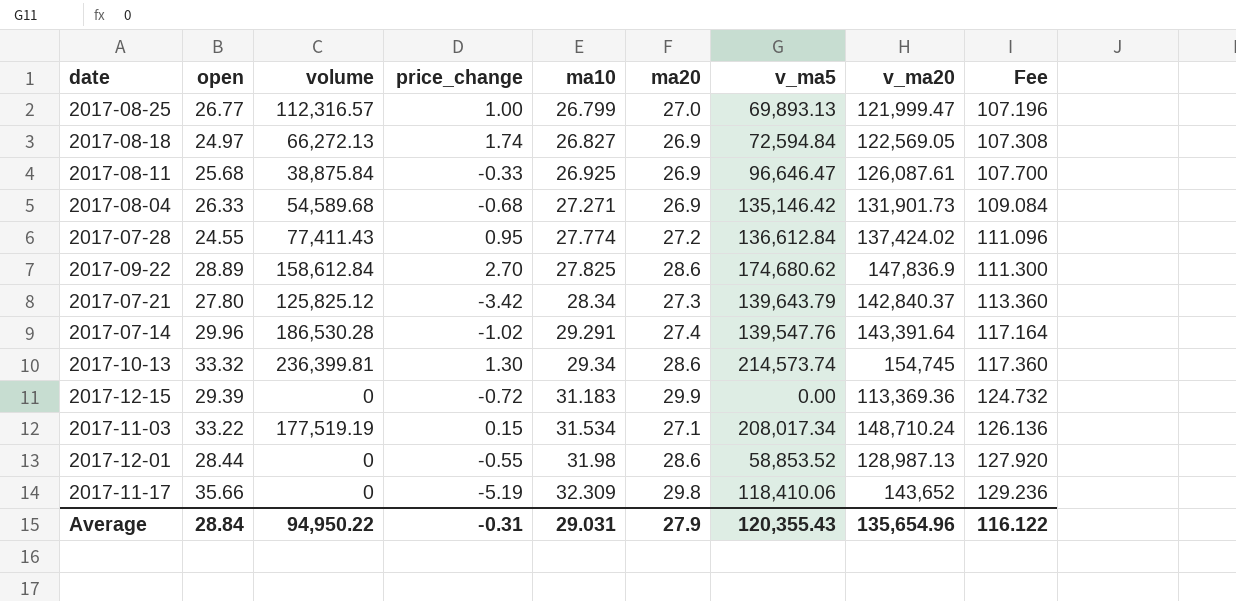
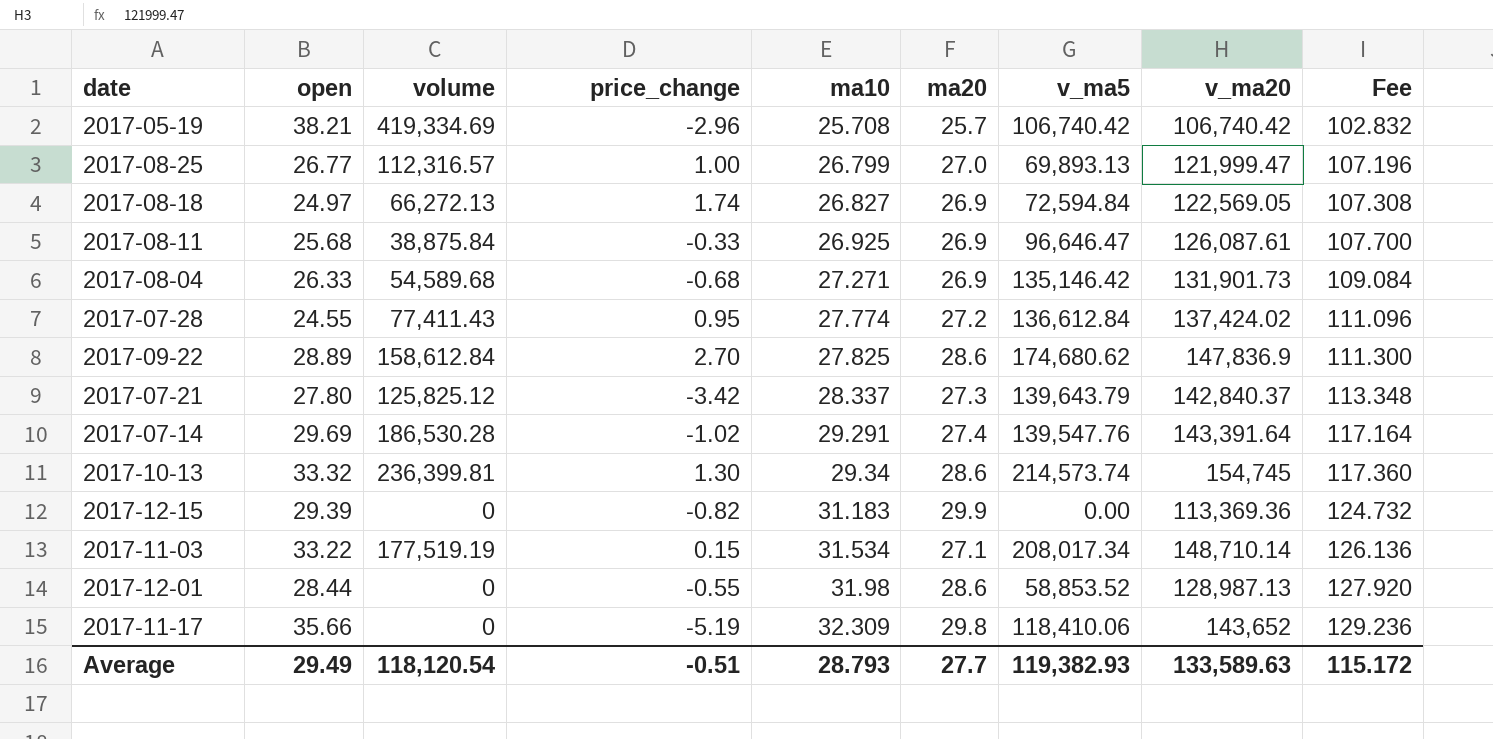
row 2017-05-19: none -> 38.21 | 419,334.69 | -2.96 | 25.708 | 25.7 | 106,740.42 | 106,740.42 | 102.832
2017-07-21 | ma10: 28.34 -> 28.337
2017-07-21 | Fee: 113.360 -> 113.348
2017-07-14 | open: 29.96 -> 29.69
2017-12-15 | price_change: -0.72 -> -0.82
2017-11-03 | v_ma20: 148,710.24 -> 148,710.14
Average | open: 28.84 -> 29.49
Average | volume: 94,950.22 -> 118,120.54
Average | price_change: -0.31 -> -0.51
Average | ma10: 29.031 -> 28.793
Average | ma20: 27.9 -> 27.7
Average | v_ma5: 120,355.43 -> 119,382.93
Average | v_ma20: 135,654.96 -> 133,589.63
Average | Fee: 116.122 -> 115.172

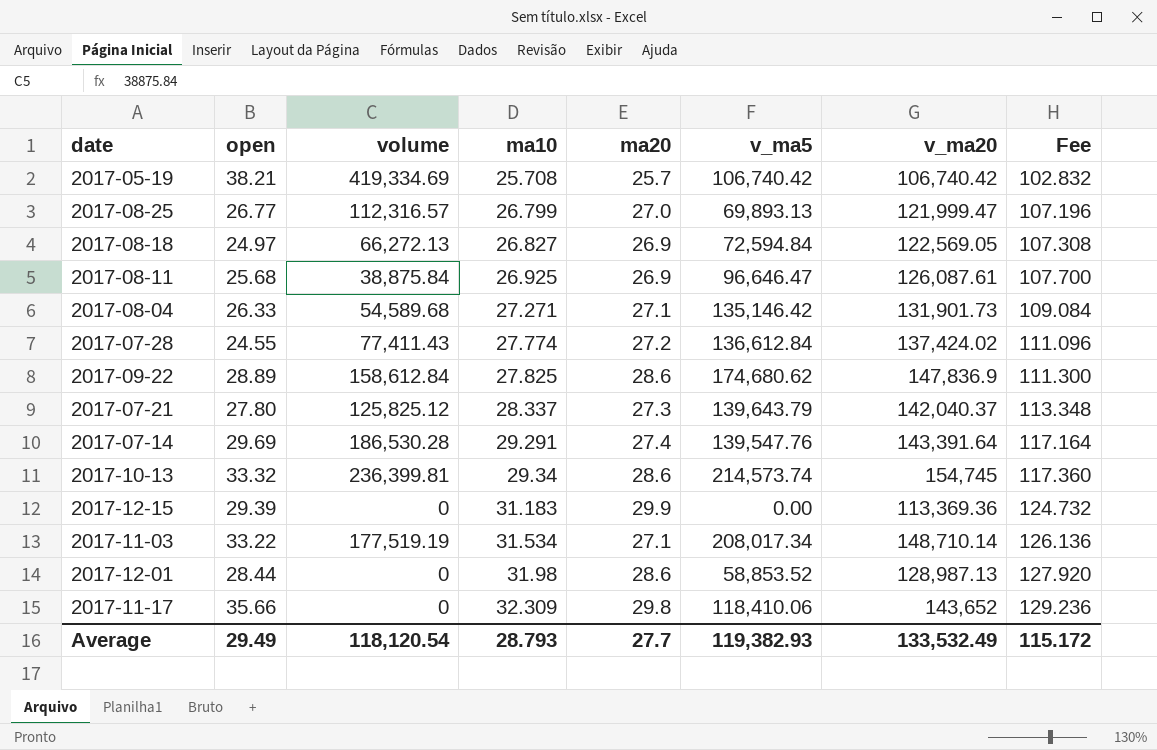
column price_change | position: 4 -> none
2017-08-04 | ma20: 26.9 -> 27.1
2017-07-21 | v_ma20: 142,840.37 -> 142,040.37
Average | v_ma20: 133,589.63 -> 133,532.49

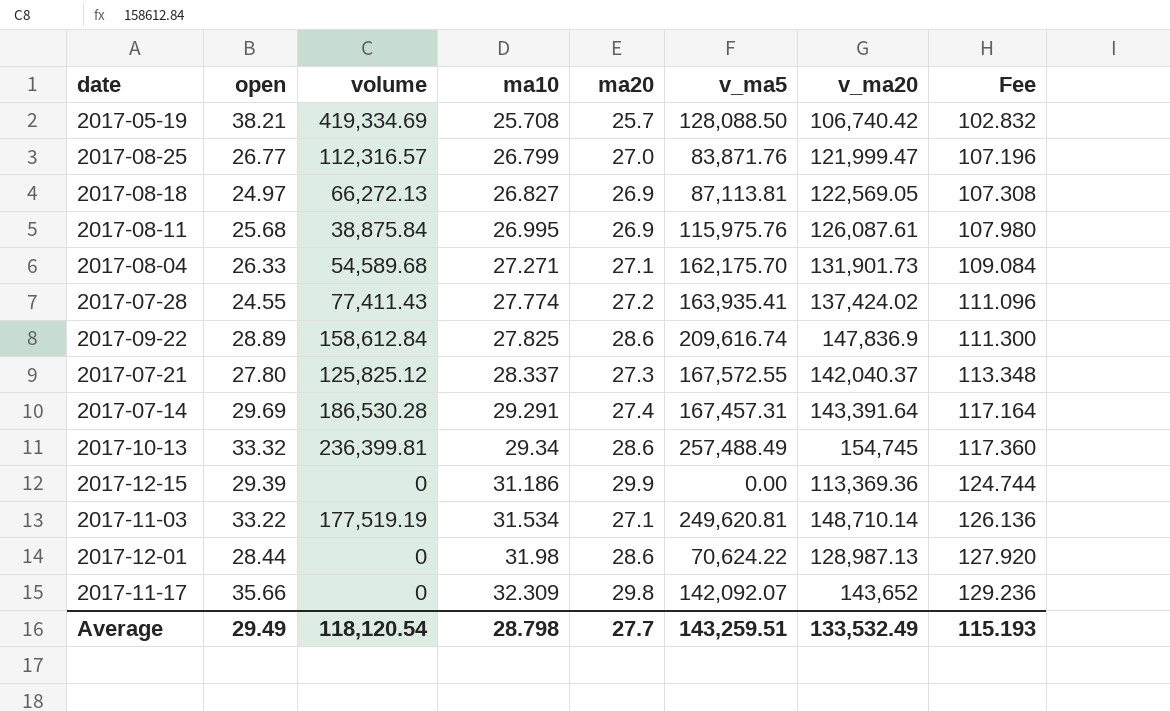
2017-05-19 | v_ma5: 106,740.42 -> 128,088.50
2017-08-25 | v_ma5: 69,893.13 -> 83,871.76
2017-08-18 | v_ma5: 72,594.84 -> 87,113.81
2017-08-11 | ma10: 26.925 -> 26.995
2017-08-11 | v_ma5: 96,646.47 -> 115,975.76
2017-08-11 | Fee: 107.700 -> 107.980
2017-08-04 | v_ma5: 135,146.42 -> 162,175.70
2017-07-28 | v_ma5: 136,612.84 -> 163,935.41
2017-09-22 | v_ma5: 174,680.62 -> 209,616.74
2017-07-21 | v_ma5: 139,643.79 -> 167,572.55
2017-07-14 | v_ma5: 139,547.76 -> 167,457.31
2017-10-13 | v_ma5: 214,573.74 -> 257,488.49
2017-12-15 | ma10: 31.183 -> 31.186
2017-12-15 | Fee: 124.732 -> 124.744
2017-11-03 | v_ma5: 208,017.34 -> 249,620.81
2017-12-01 | v_ma5: 58,853.52 -> 70,624.22
2017-11-17 | v_ma5: 118,410.06 -> 142,092.07
Average | ma10: 28.793 -> 28.798
Average | v_ma5: 119,382.93 -> 143,259.51
Average | Fee: 115.172 -> 115.193

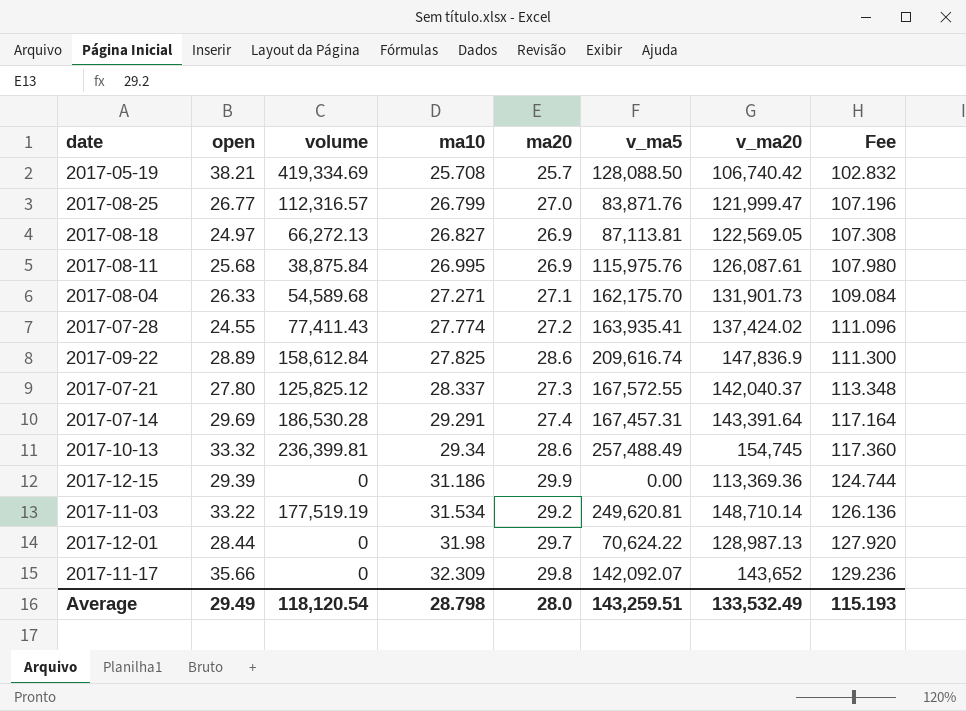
2017-11-03 | ma20: 27.1 -> 29.2
2017-12-01 | ma20: 28.6 -> 29.7
Average | ma20: 27.7 -> 28.0

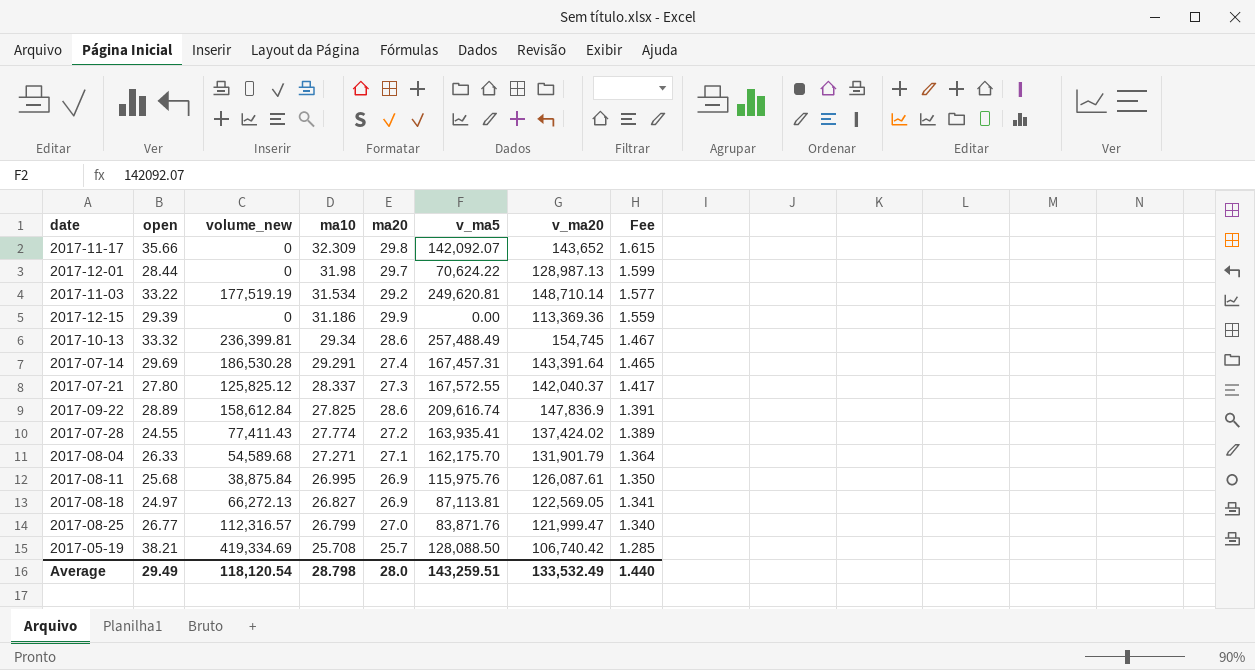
row order: ma10 ascending -> ma10 descending
column name: volume -> volume_new
column Fee | formula: [ma10] * 4 -> [ma10] * 0.05
2017-08-04 | v_ma20: 131,901.73 -> 131,901.79
Average | Fee: 115.193 -> 1.440

